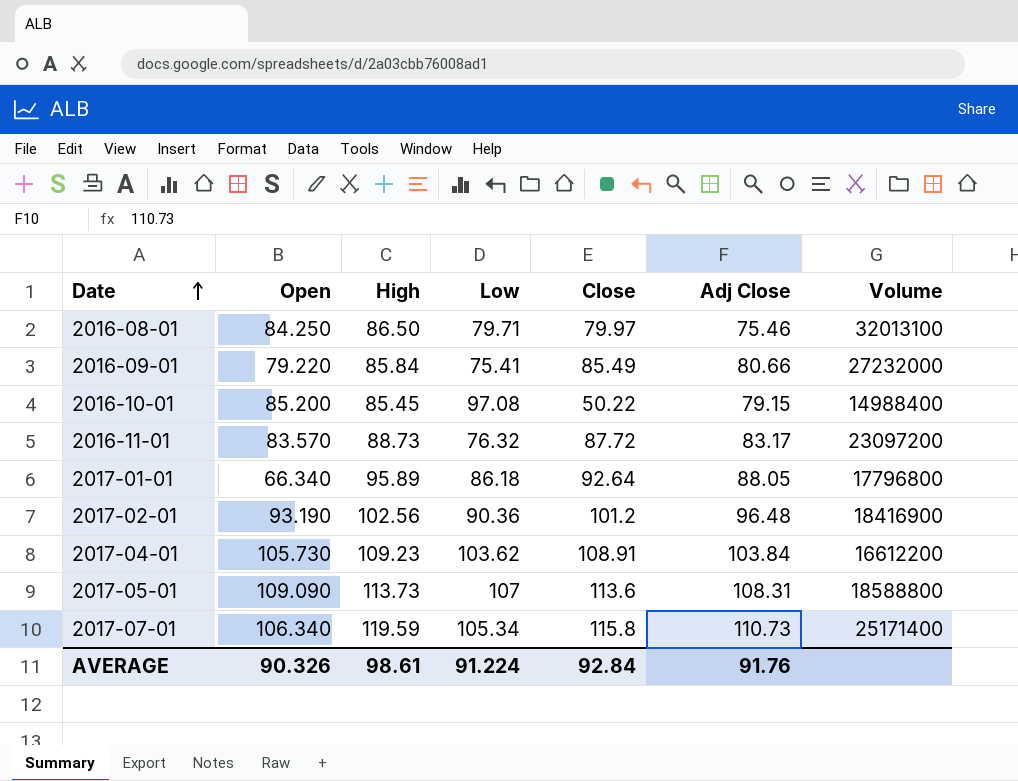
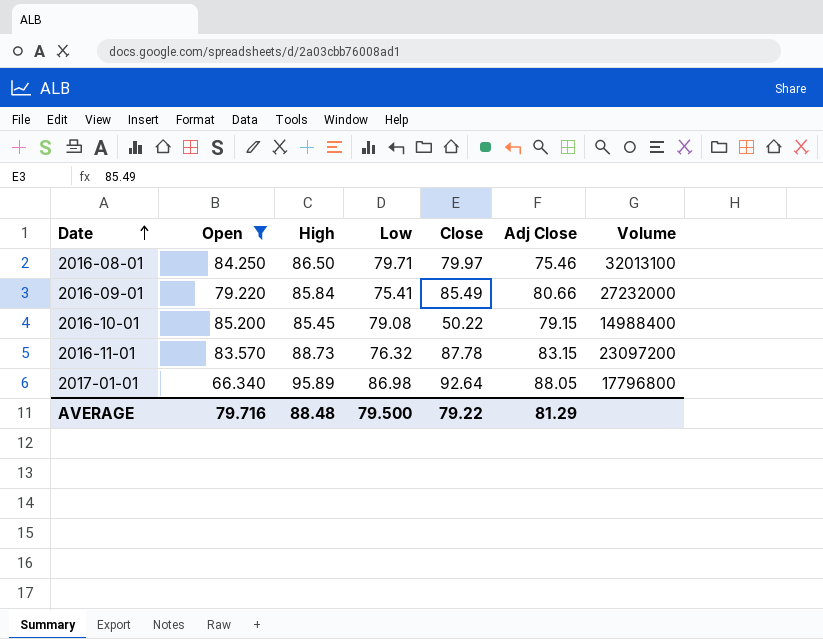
filter: none -> Open <= 85.200
2016-10-01 | Low: 97.08 -> 79.08
2016-11-01 | Close: 87.72 -> 87.78
2016-11-01 | Adj Close: 83.17 -> 83.15
2017-01-01 | Low: 86.18 -> 86.98
AVERAGE | Open: 90.326 -> 79.716
AVERAGE | High: 98.61 -> 88.48
AVERAGE | Low: 91.224 -> 79.500
AVERAGE | Close: 92.84 -> 79.22
AVERAGE | Adj Close: 91.76 -> 81.29

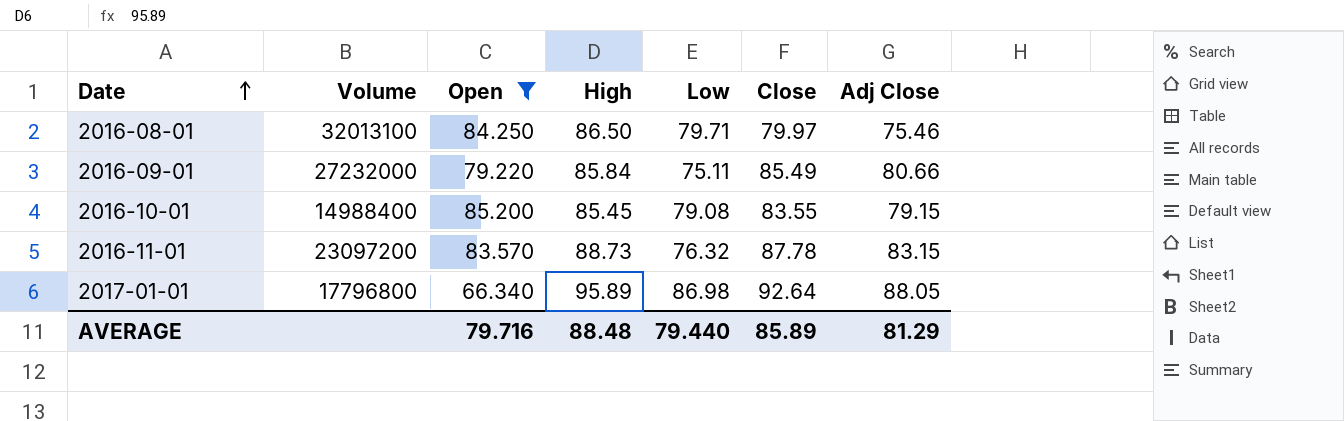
column Volume | position: 7 -> 2
2016-09-01 | Low: 75.41 -> 75.11
2016-10-01 | Close: 50.22 -> 83.55
AVERAGE | Low: 79.500 -> 79.440
AVERAGE | Close: 79.22 -> 85.89

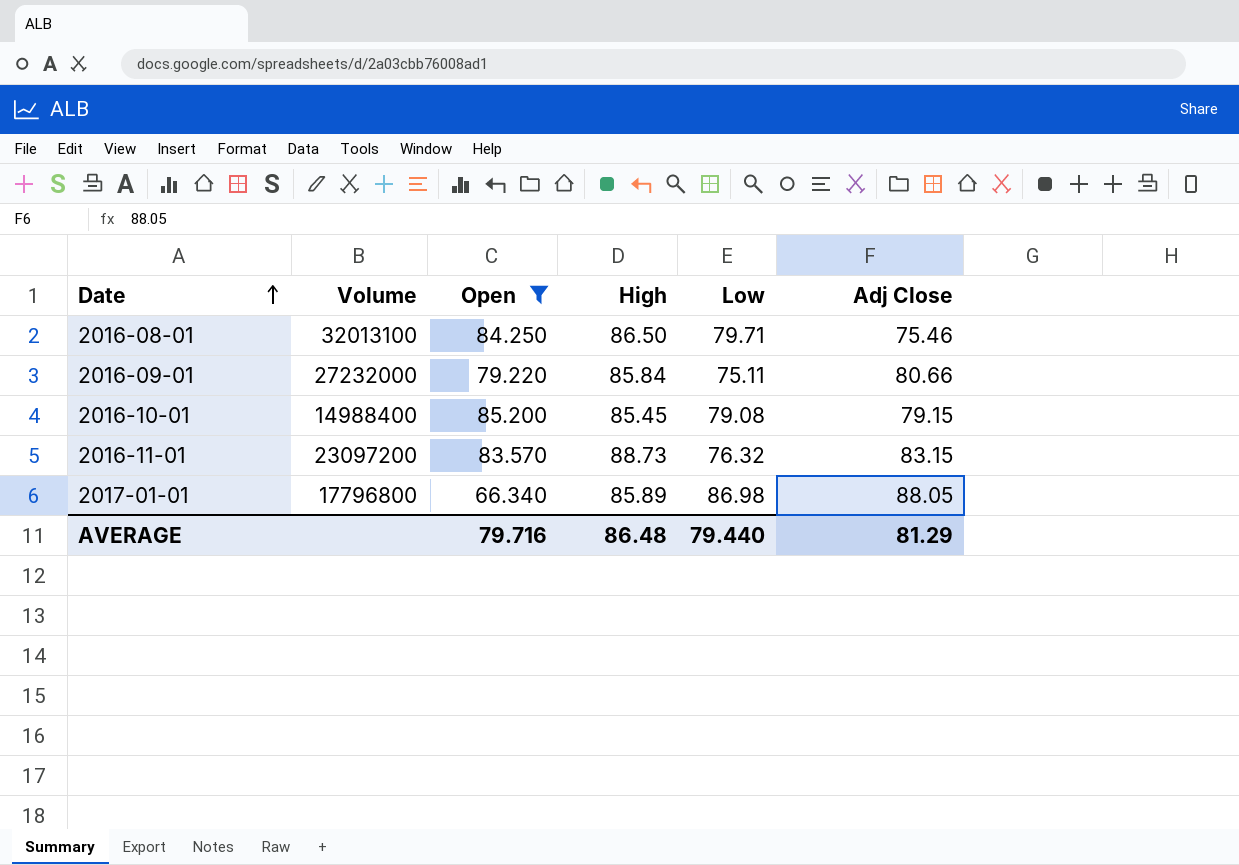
column Close | position: 6 -> none
2017-01-01 | High: 95.89 -> 85.89
AVERAGE | High: 88.48 -> 86.48

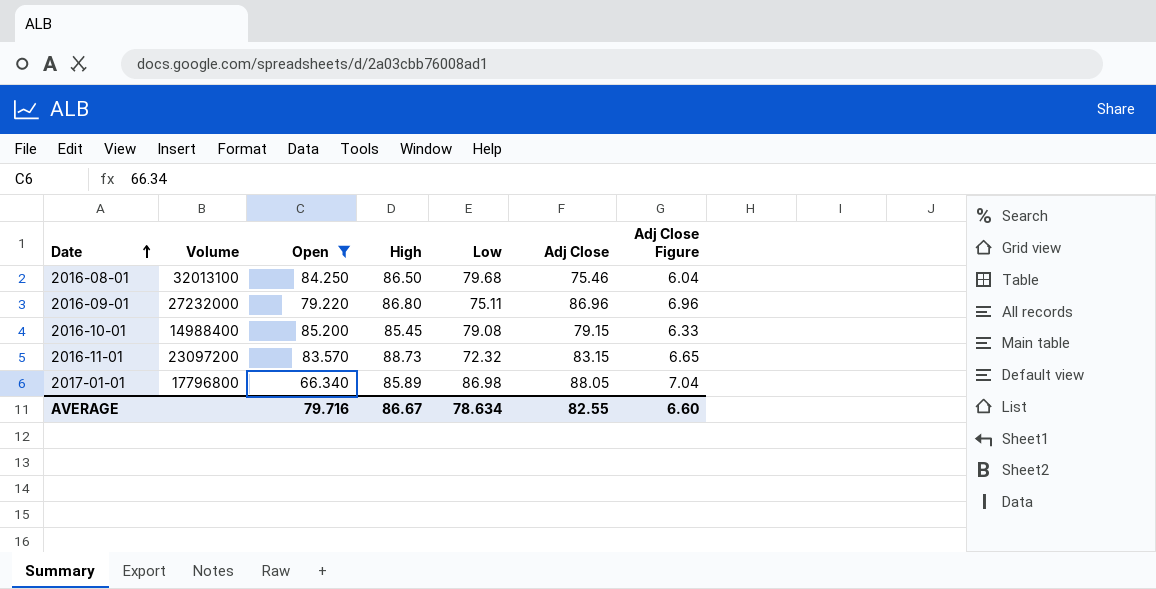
column Adj Close Figure | formula: none -> [Adj Close] * 0.08
2016-08-01 | Low: 79.71 -> 79.68
2016-09-01 | High: 85.84 -> 86.80
2016-09-01 | Adj Close: 80.66 -> 86.96
2016-11-01 | Low: 76.32 -> 72.32
AVERAGE | High: 86.48 -> 86.67
AVERAGE | Low: 79.440 -> 78.634
AVERAGE | Adj Close: 81.29 -> 82.55

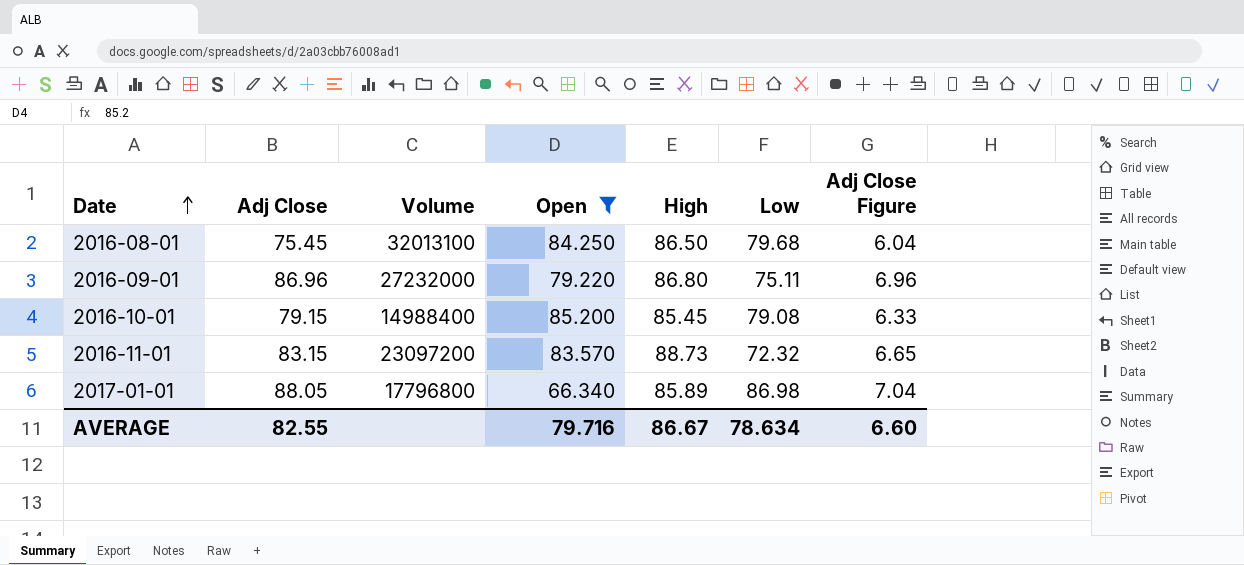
column Adj Close | position: 6 -> 2
2016-08-01 | Adj Close: 75.46 -> 75.45

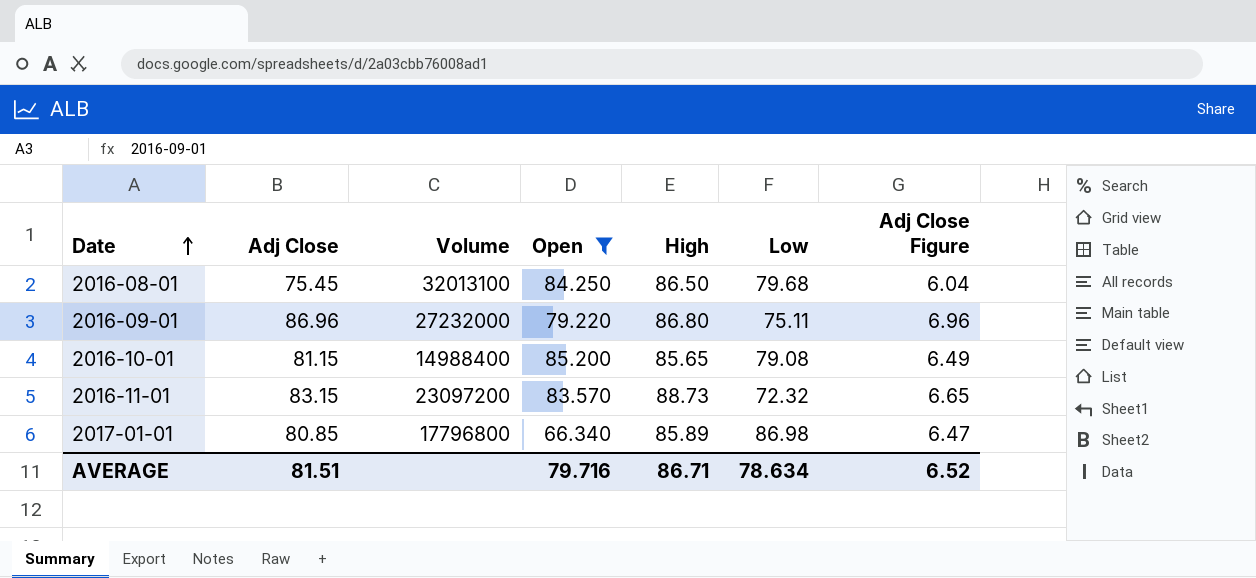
2016-10-01 | Adj Close: 79.15 -> 81.15
2016-10-01 | High: 85.45 -> 85.65
2016-10-01 | Adj Close Figure: 6.33 -> 6.49
2017-01-01 | Adj Close: 88.05 -> 80.85
2017-01-01 | Adj Close Figure: 7.04 -> 6.47
AVERAGE | Adj Close: 82.55 -> 81.51
AVERAGE | High: 86.67 -> 86.71
AVERAGE | Adj Close Figure: 6.60 -> 6.52

